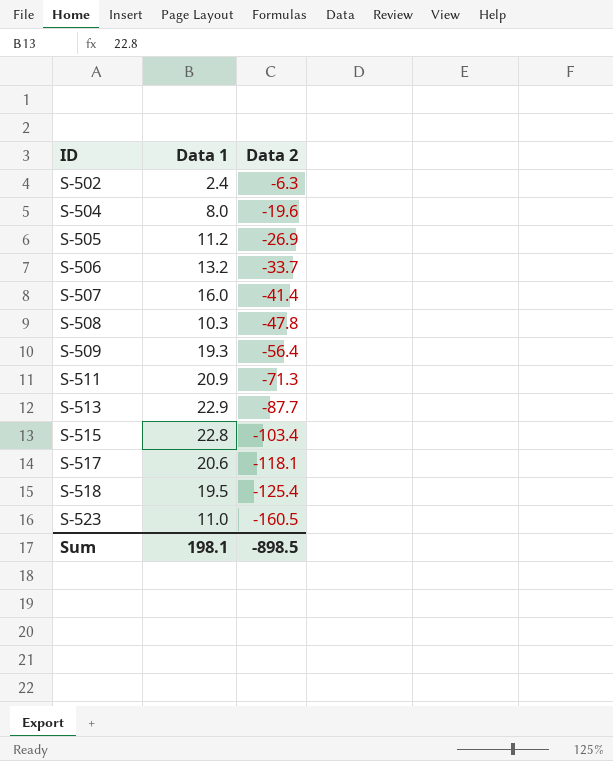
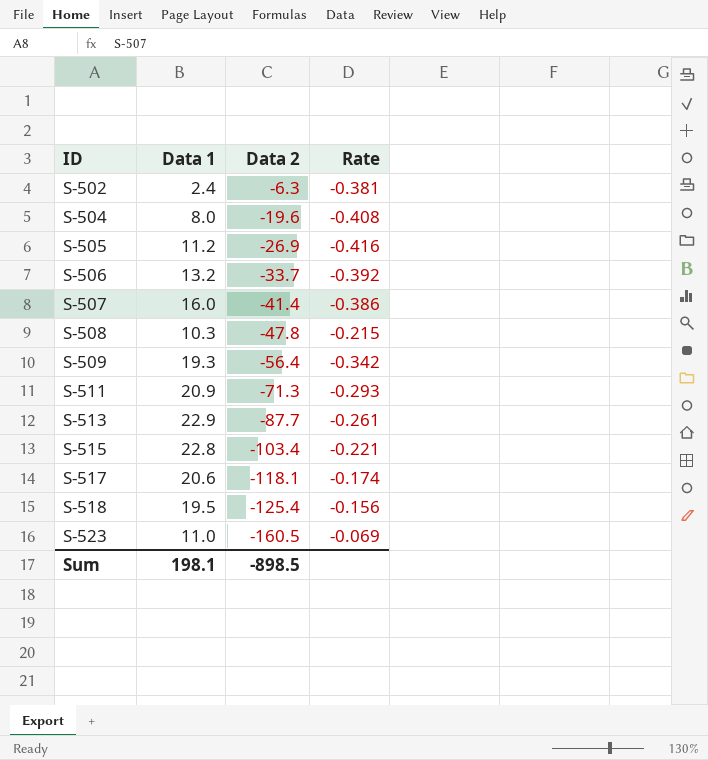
column Rate | formula: none -> [Data 1] / [Data 2]

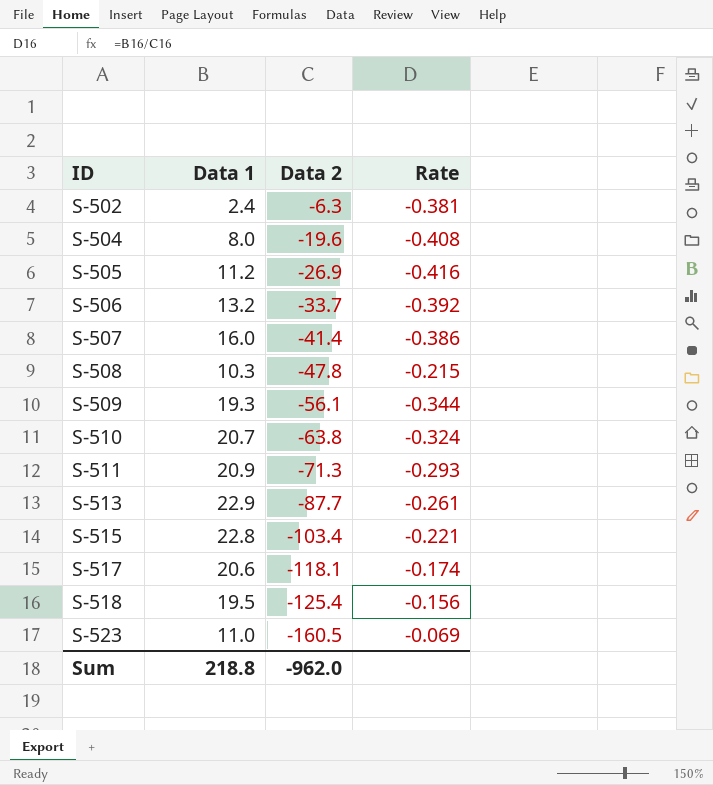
S-509 | Data 2: -56.4 -> -56.1
S-509 | Rate: -0.342 -> -0.344
row S-510: none -> 20.7 | -63.8 | -0.324
Sum | Data 1: 198.1 -> 218.8
Sum | Data 2: -898.5 -> -962.0

